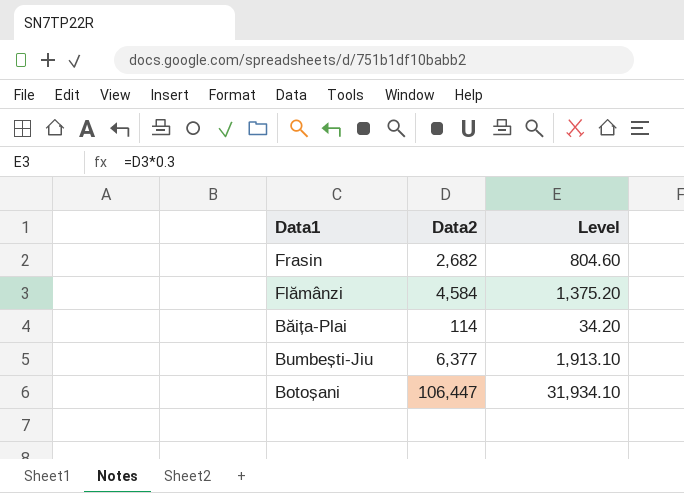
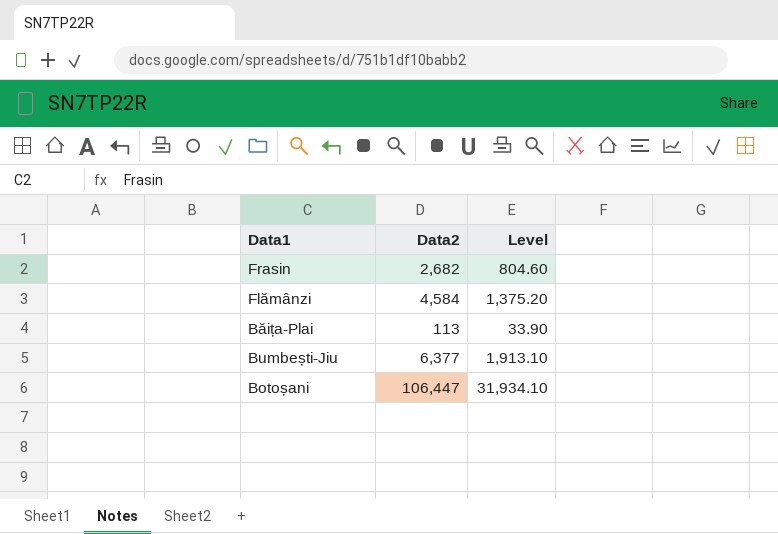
Băița-Plai | Data2: 114 -> 113
Băița-Plai | Level: 34.20 -> 33.90

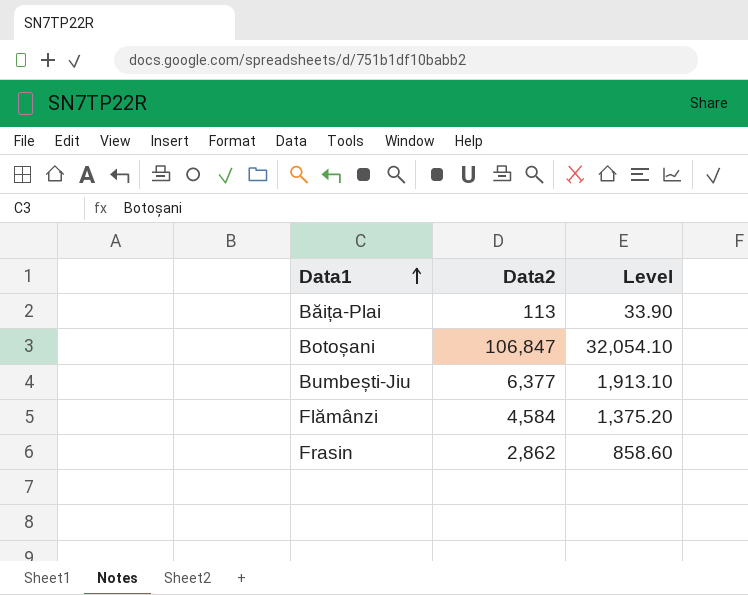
row order: none -> Data1 ascending
Botoșani | Data2: 106,447 -> 106,847
Botoșani | Level: 31,934.10 -> 32,054.10
Frasin | Data2: 2,682 -> 2,862
Frasin | Level: 804.60 -> 858.60

